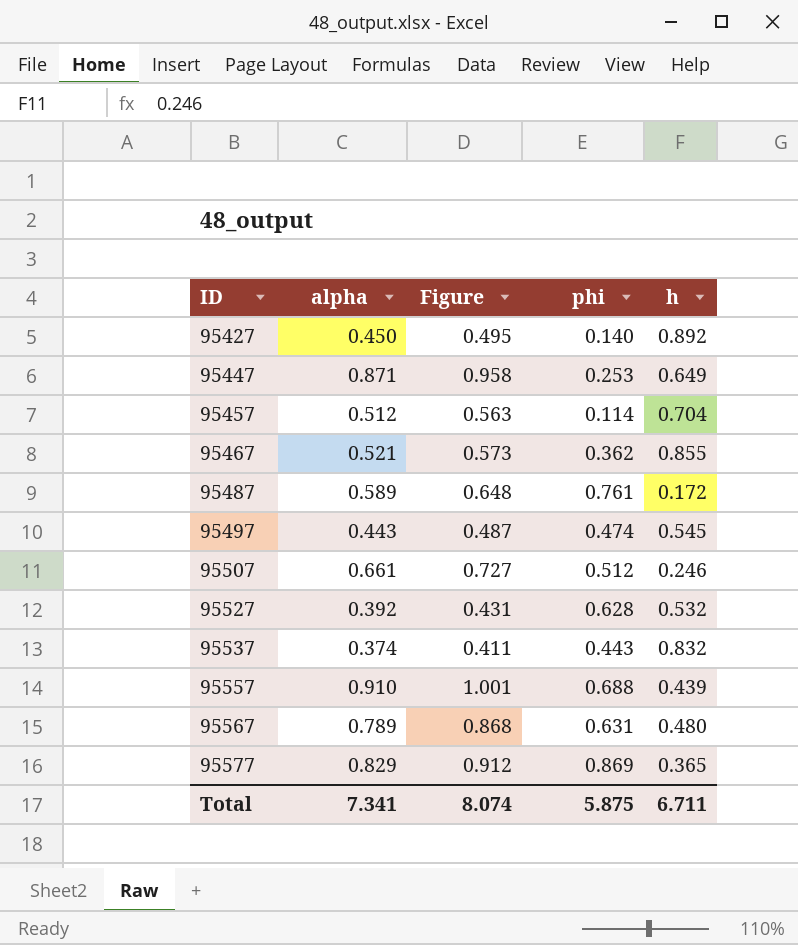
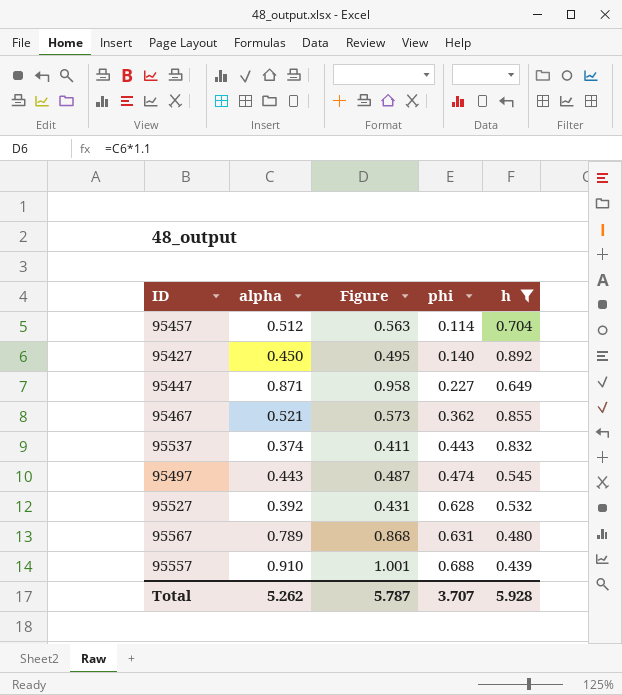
filter: none -> h >= 0.439
row order: ID ascending -> phi ascending
95447 | phi: 0.253 -> 0.227
Total | alpha: 7.341 -> 5.262
Total | Figure: 8.074 -> 5.787
Total | phi: 5.875 -> 3.707
Total | h: 6.711 -> 5.928

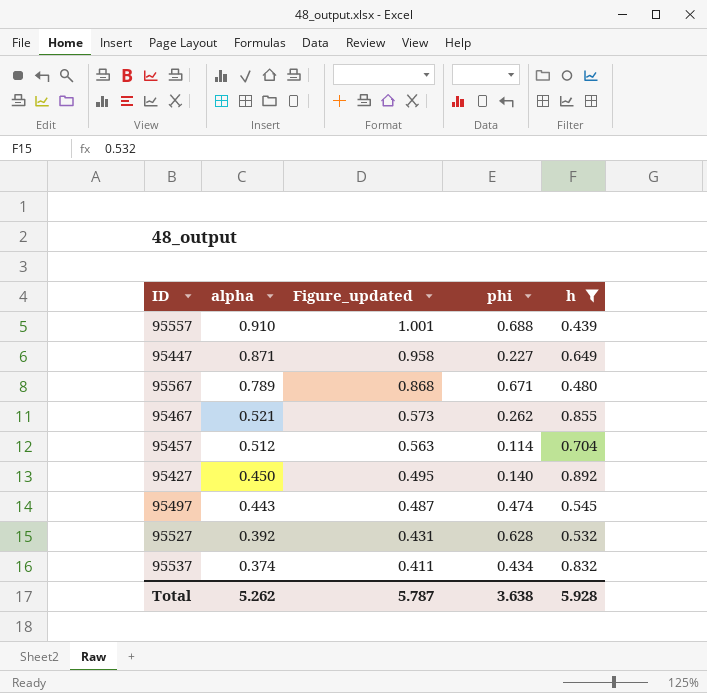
row order: phi ascending -> alpha descending
column name: Figure -> Figure_updated
95567 | phi: 0.631 -> 0.671
95467 | phi: 0.362 -> 0.262
95537 | phi: 0.443 -> 0.434
Total | phi: 3.707 -> 3.638

